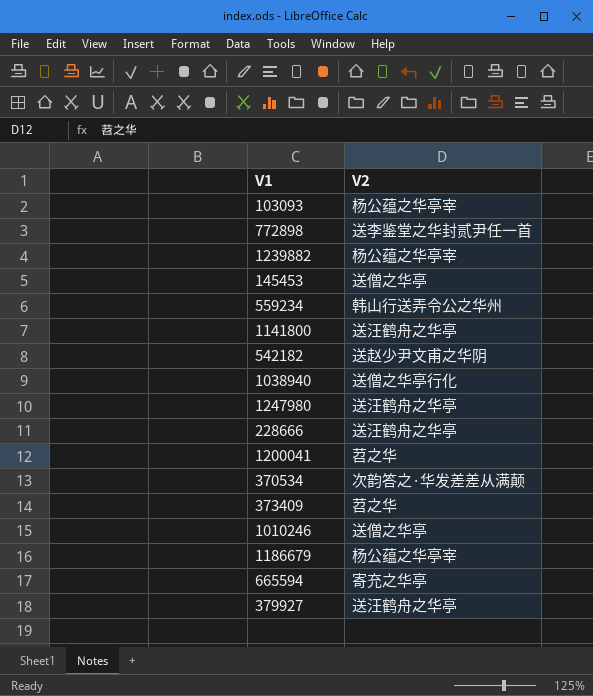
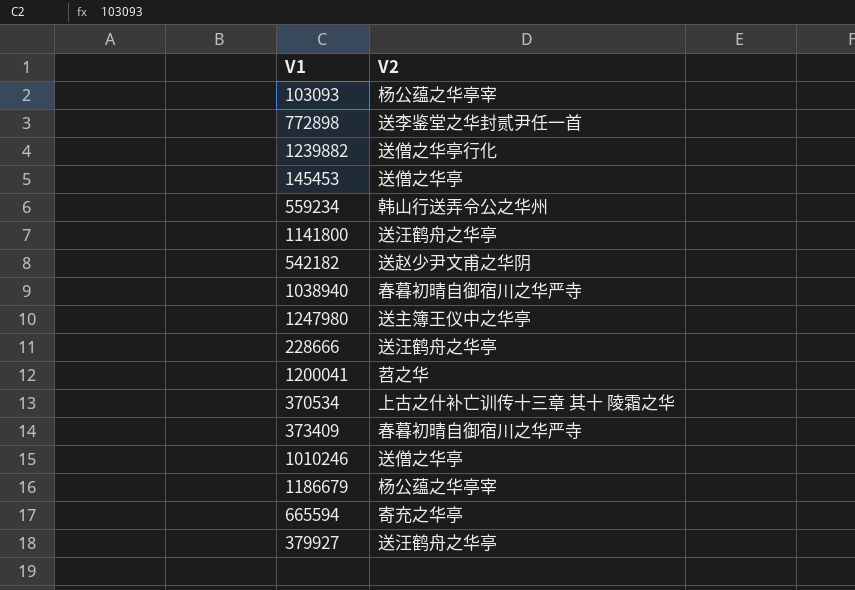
1239882 | V2: 杨公蕴之华亭宰 -> 送僧之华亭行化
1038940 | V2: 送僧之华亭行化 -> 春暮初晴自御宿川之华严寺
1247980 | V2: 送汪鹤舟之华亭 -> 送主簿王仪中之华亭
370534 | V2: 次韵答之·华发差差从满颠 -> 上古之什补亡训传十三章 其十 陵霜之华
373409 | V2: 苕之华 -> 春暮初晴自御宿川之华严寺

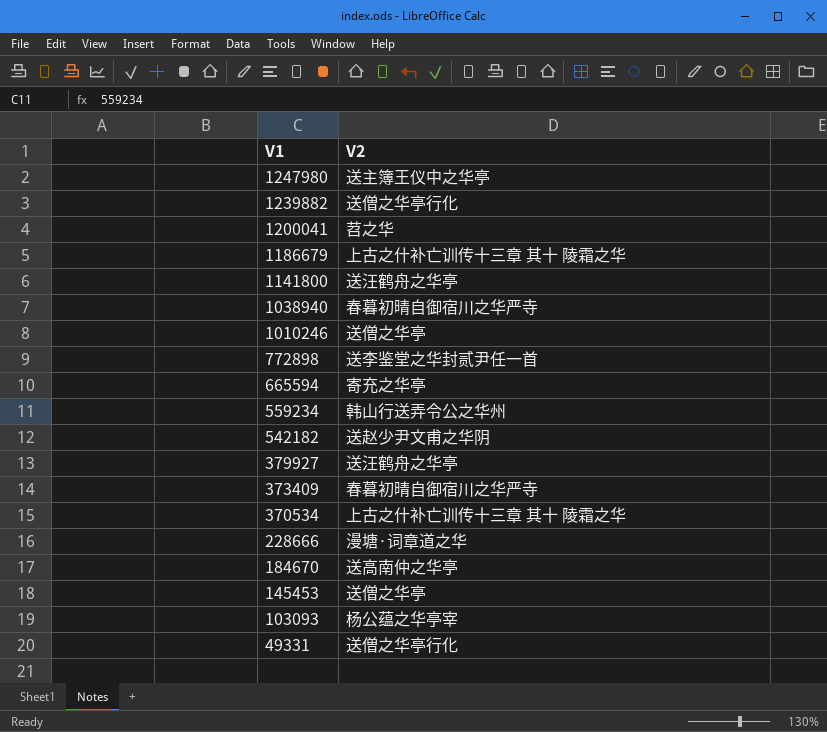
row order: none -> V1 descending
1186679 | V2: 杨公蕴之华亭宰 -> 上古之什补亡训传十三章 其十 陵霜之华
228666 | V2: 送汪鹤舟之华亭 -> 漫塘·词章道之华
row 184670: none -> 送高南仲之华亭
row 49331: none -> 送僧之华亭行化

